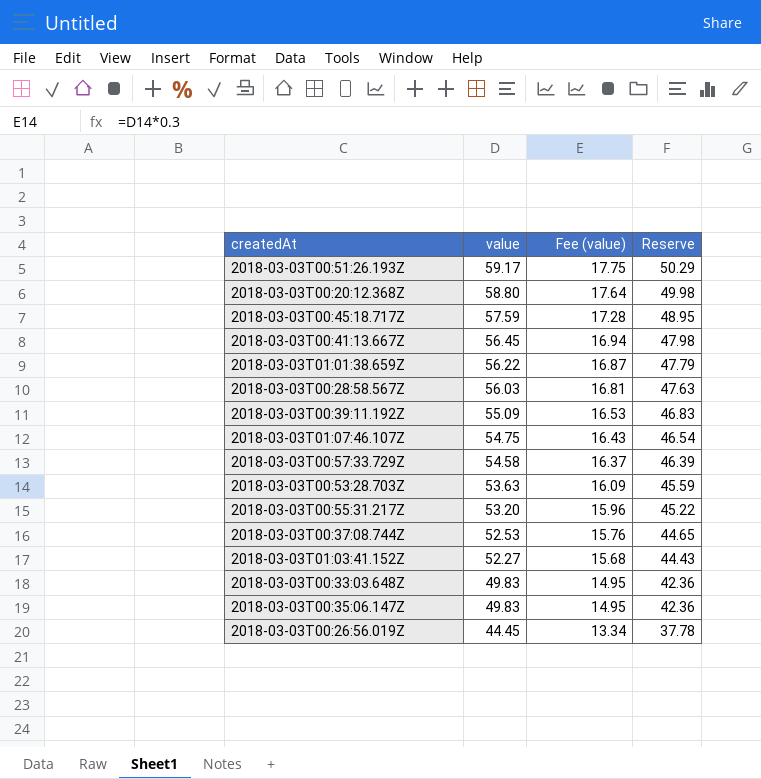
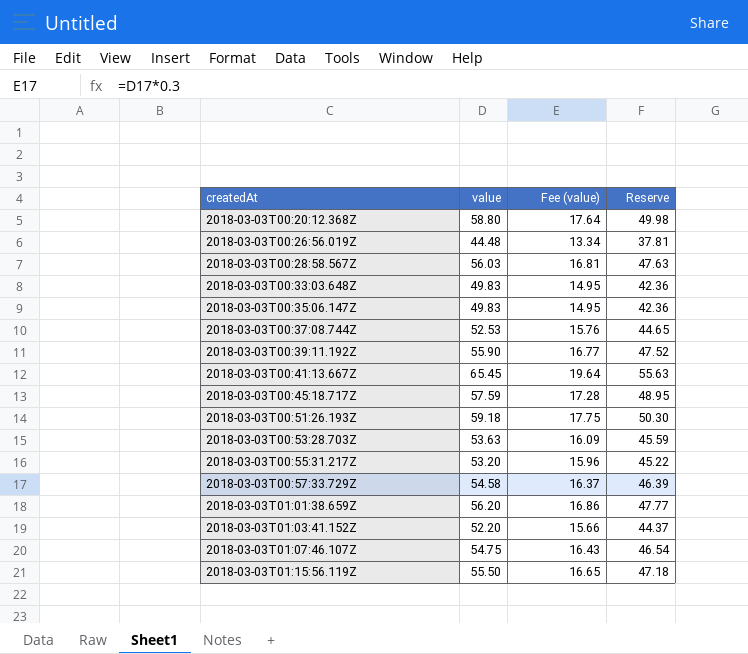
row order: value descending -> createdAt ascending
2018-03-03T00:26:56.019Z | value: 44.45 -> 44.48
2018-03-03T00:26:56.019Z | Reserve: 37.78 -> 37.81
2018-03-03T00:39:11.192Z | value: 55.09 -> 55.90
2018-03-03T00:39:11.192Z | Fee (value): 16.53 -> 16.77
2018-03-03T00:39:11.192Z | Reserve: 46.83 -> 47.52
2018-03-03T00:41:13.667Z | value: 56.45 -> 65.45
2018-03-03T00:41:13.667Z | Fee (value): 16.94 -> 19.64
2018-03-03T00:41:13.667Z | Reserve: 47.98 -> 55.63
2018-03-03T00:51:26.193Z | value: 59.17 -> 59.18
2018-03-03T00:51:26.193Z | Reserve: 50.29 -> 50.30
2018-03-03T01:01:38.659Z | value: 56.22 -> 56.20
2018-03-03T01:01:38.659Z | Fee (value): 16.87 -> 16.86
2018-03-03T01:01:38.659Z | Reserve: 47.79 -> 47.77
2018-03-03T01:03:41.152Z | value: 52.27 -> 52.20
2018-03-03T01:03:41.152Z | Fee (value): 15.68 -> 15.66
2018-03-03T01:03:41.152Z | Reserve: 44.43 -> 44.37
row 2018-03-03T01:15:56.119Z: none -> 55.50 | 16.65 | 47.18

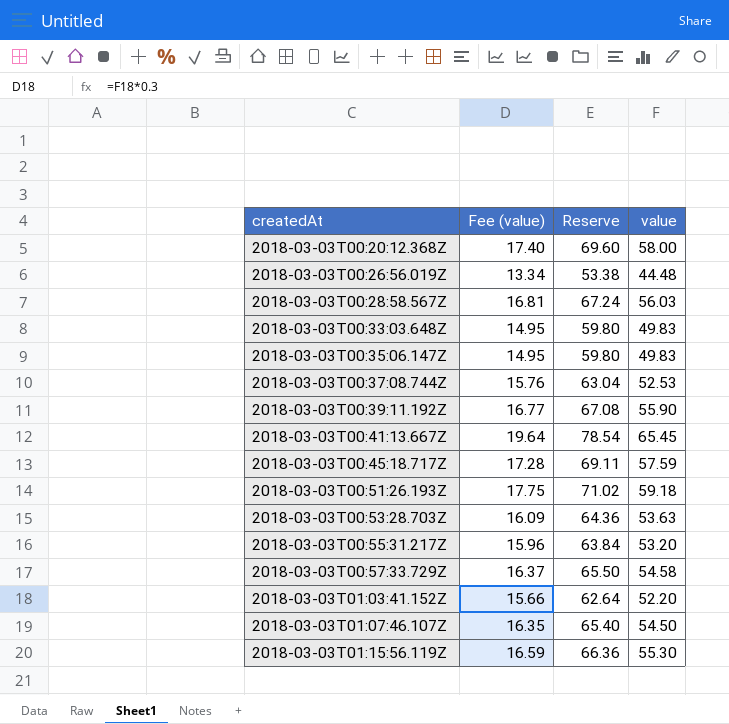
column Reserve | formula: [value] * 0.85 -> [value] * 1.2
column value | position: 2 -> 4
row 2018-03-03T01:01:38.659Z: 56.20 | 16.86 | 47.77 -> none
2018-03-03T00:20:12.368Z | Fee (value): 17.64 -> 17.40
2018-03-03T00:20:12.368Z | value: 58.80 -> 58.00
2018-03-03T01:07:46.107Z | Fee (value): 16.43 -> 16.35
2018-03-03T01:07:46.107Z | value: 54.75 -> 54.50
2018-03-03T01:15:56.119Z | Fee (value): 16.65 -> 16.59
2018-03-03T01:15:56.119Z | value: 55.50 -> 55.30

